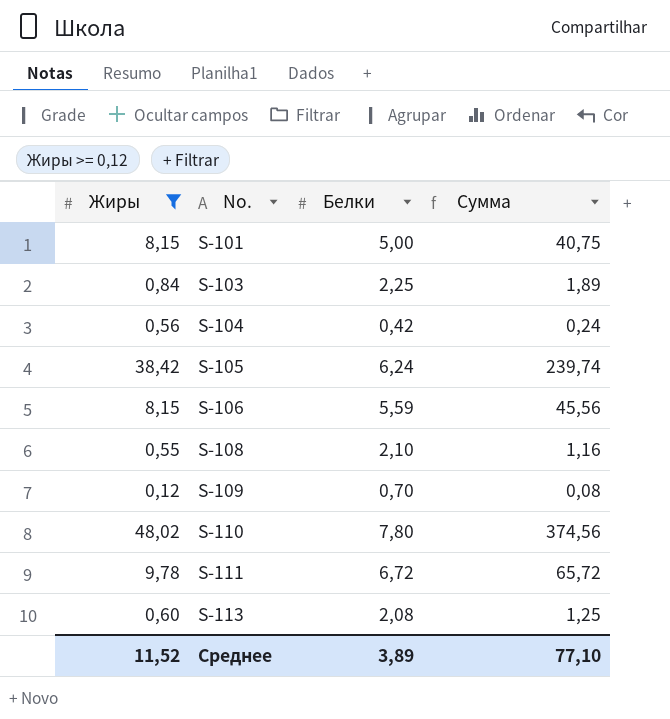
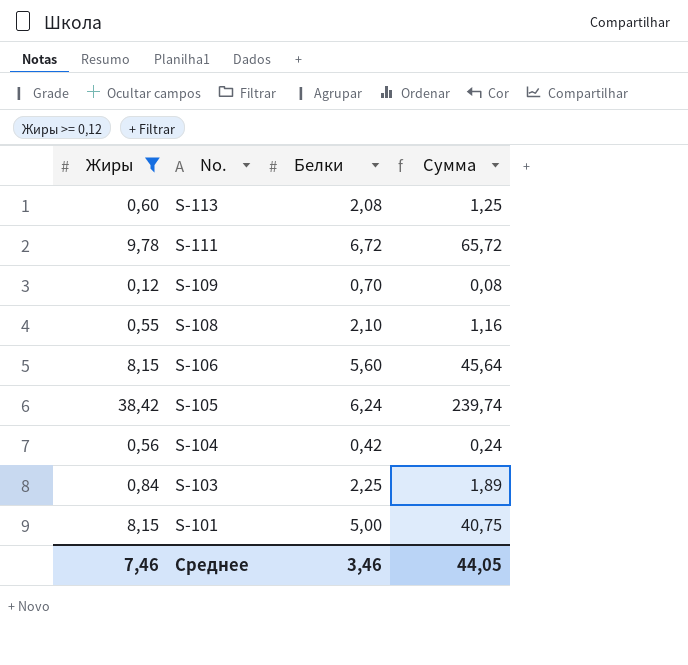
row order: No. ascending -> No. descending
row S-110: 48,02 | 7,80 | 374,56 -> none
S-106 | Белки: 5,59 -> 5,60
S-106 | Сумма: 45,56 -> 45,64
Среднее | Жиры: 11,52 -> 7,46
Среднее | Белки: 3,89 -> 3,46
Среднее | Сумма: 77,10 -> 44,05

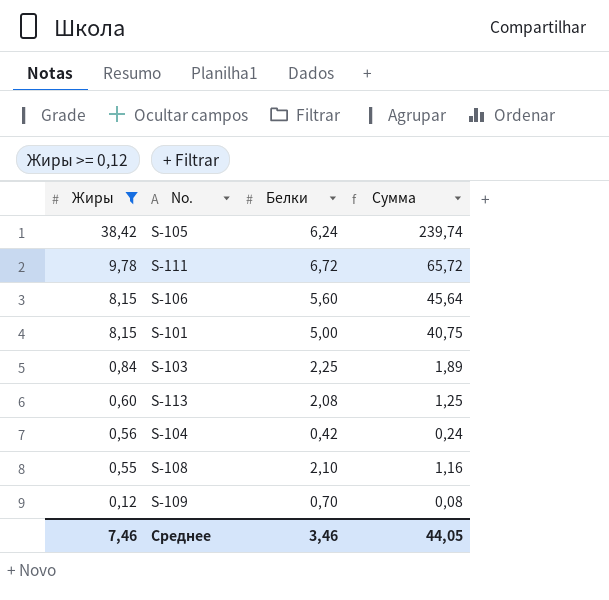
row order: No. descending -> Жиры descending

